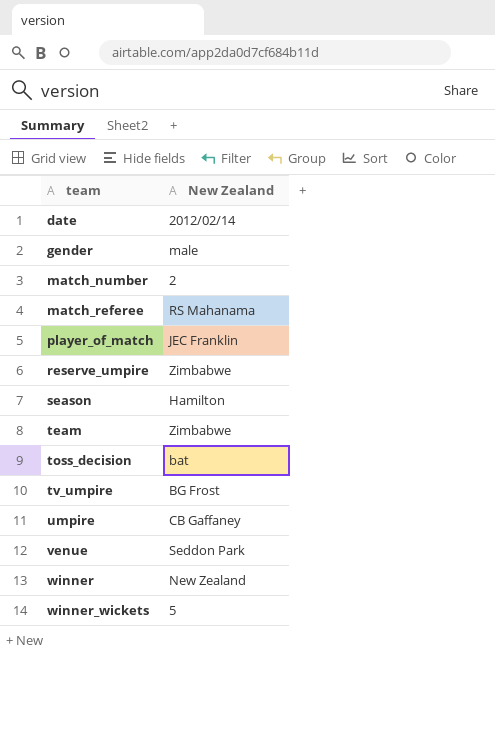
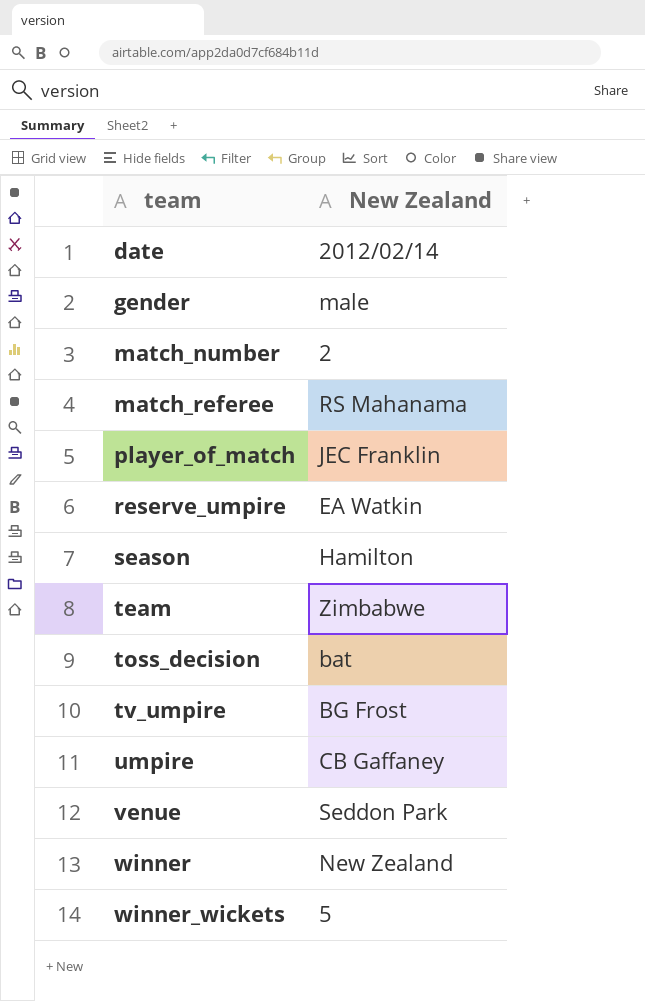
reserve_umpire | New Zealand: Zimbabwe -> EA Watkin

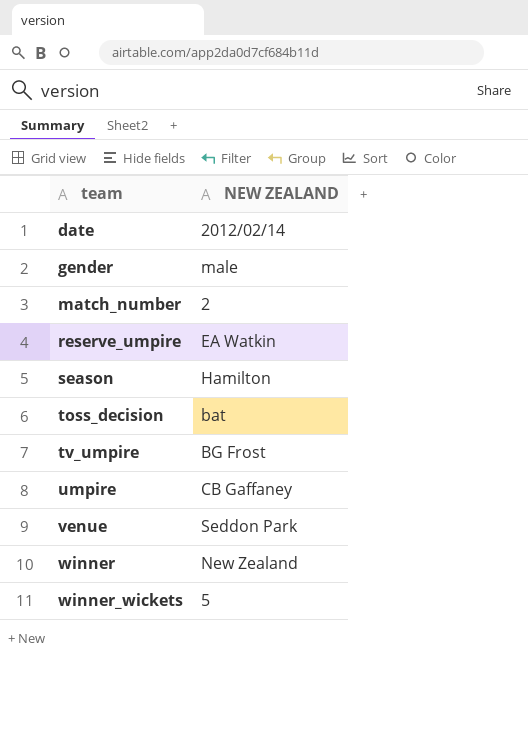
column name: New Zealand -> NEW ZEALAND
row match_referee: RS Mahanama -> none
row player_of_match: JEC Franklin -> none
row team: Zimbabwe -> none

